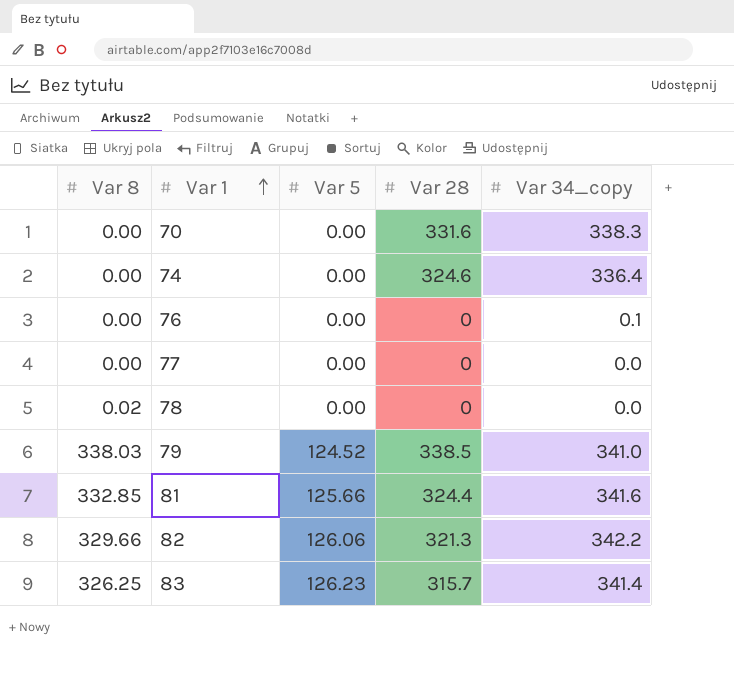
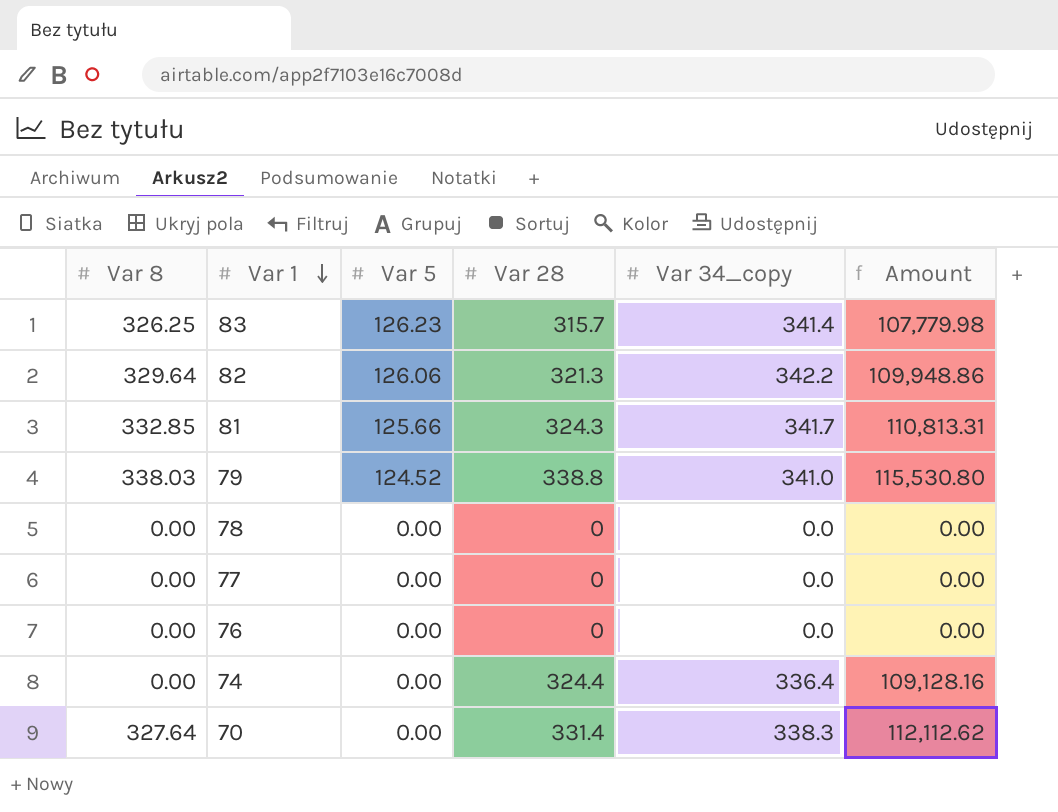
row order: Var 1 ascending -> Var 1 descending
column Amount | formula: none -> [Var 28] * [Var 34_copy]
82 | Var 8: 329.66 -> 329.64
81 | Var 28: 324.4 -> 324.3
81 | Var 34_copy: 341.6 -> 341.7
79 | Var 28: 338.5 -> 338.8
78 | Var 8: 0.02 -> 0.00
76 | Var 34_copy: 0.1 -> 0.0
74 | Var 28: 324.6 -> 324.4
70 | Var 8: 0.00 -> 327.64
70 | Var 28: 331.6 -> 331.4

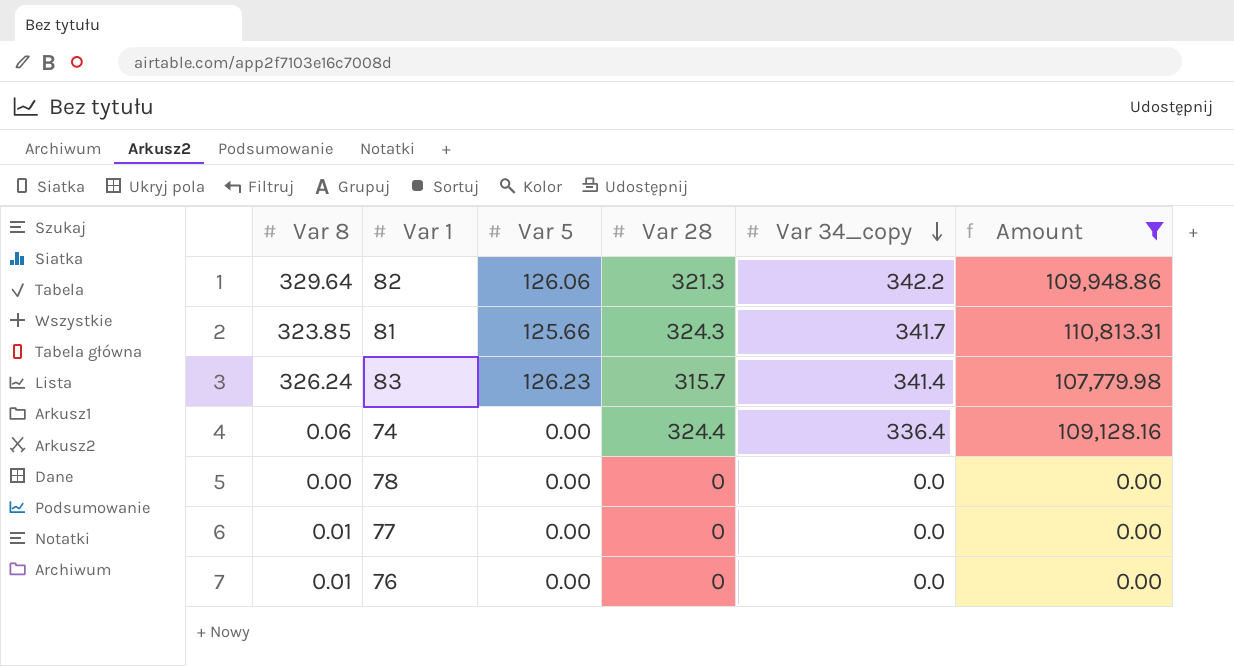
filter: none -> Amount <= 110,813.31
row order: Var 1 descending -> Var 34_copy descending
81 | Var 8: 332.85 -> 323.85
83 | Var 8: 326.25 -> 326.24
74 | Var 8: 0.00 -> 0.06
77 | Var 8: 0.00 -> 0.01
76 | Var 8: 0.00 -> 0.01

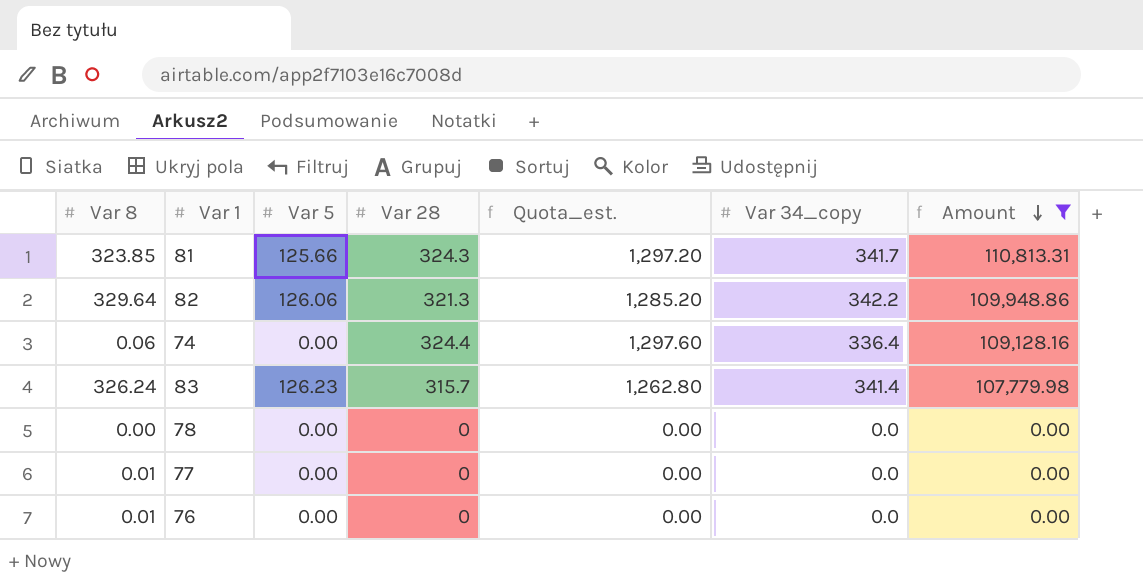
row order: Var 34_copy descending -> Amount descending
column Quota_est. | formula: none -> [Var 28] * 4

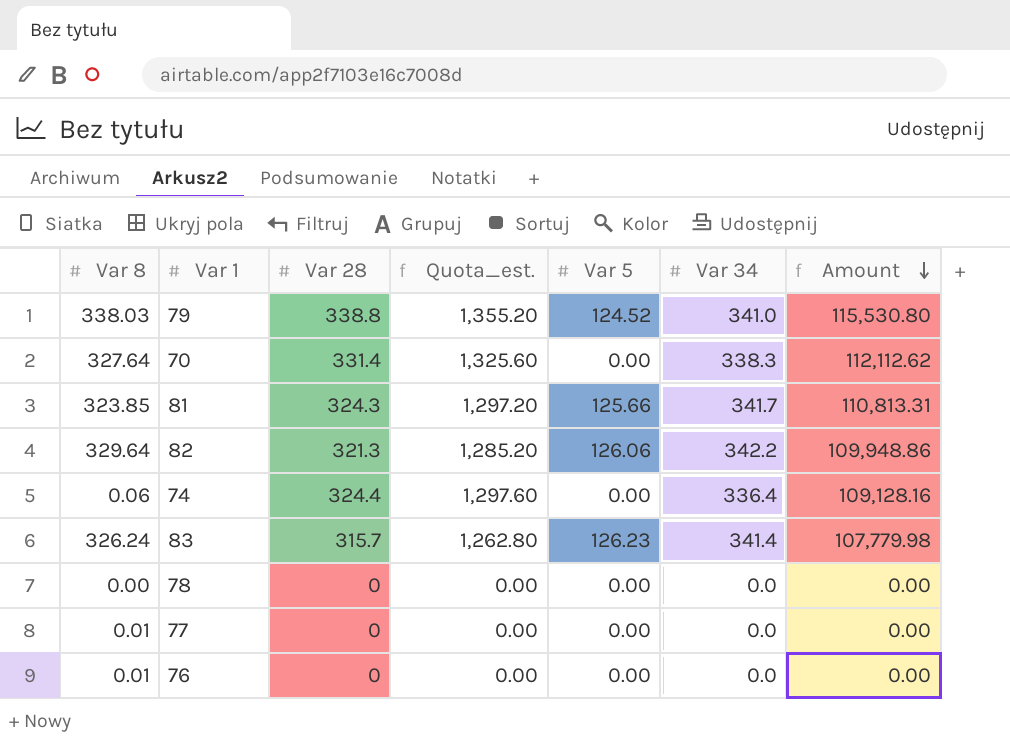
filter: Amount <= 110,813.31 -> none
column Var 5 | position: 3 -> 5
column name: Var 34_copy -> Var 34

